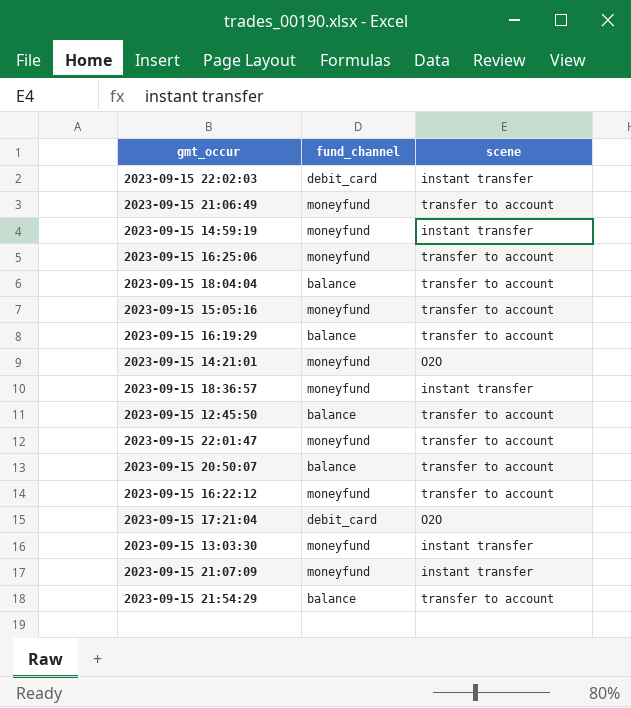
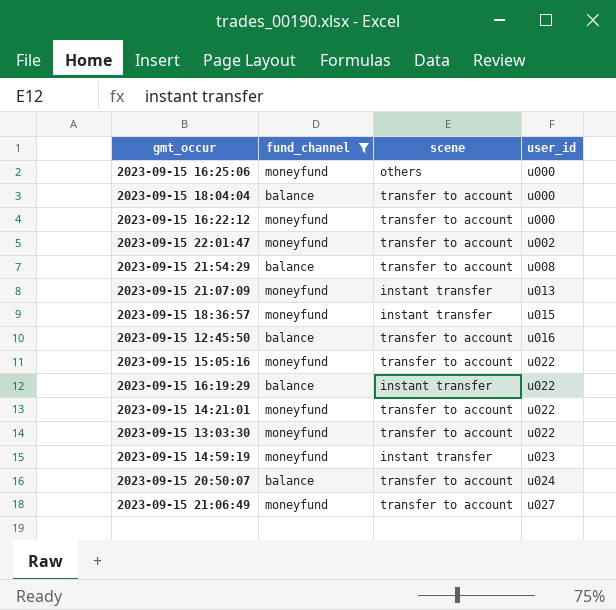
filter: none -> fund_channel != debit_card
row order: none -> user_id ascending
column user_id | position: none -> 4
2023-09-15 16:25:06 | scene: transfer to account -> others
2023-09-15 16:19:29 | scene: transfer to account -> instant transfer
2023-09-15 14:21:01 | scene: O2O -> transfer to account
2023-09-15 13:03:30 | scene: instant transfer -> transfer to account

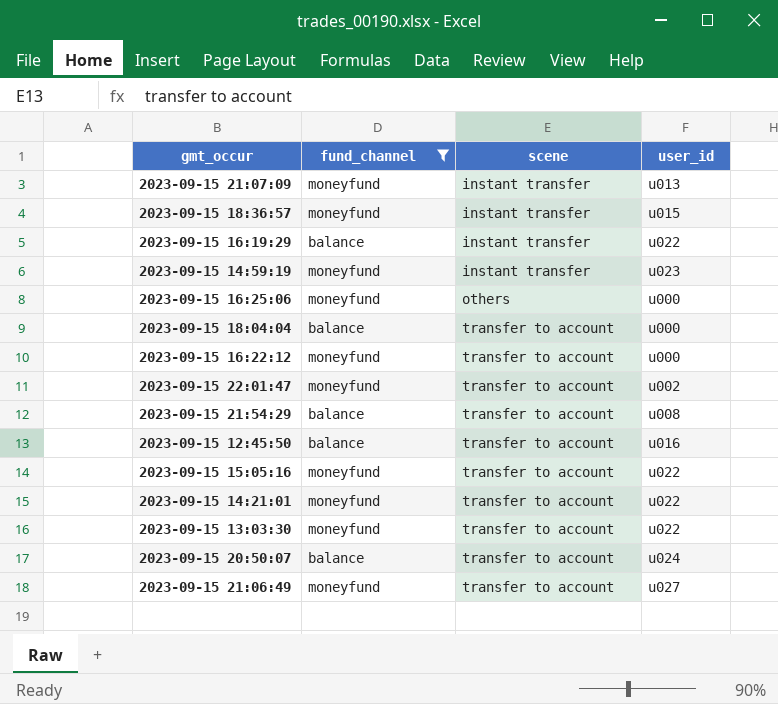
row order: user_id ascending -> scene ascending

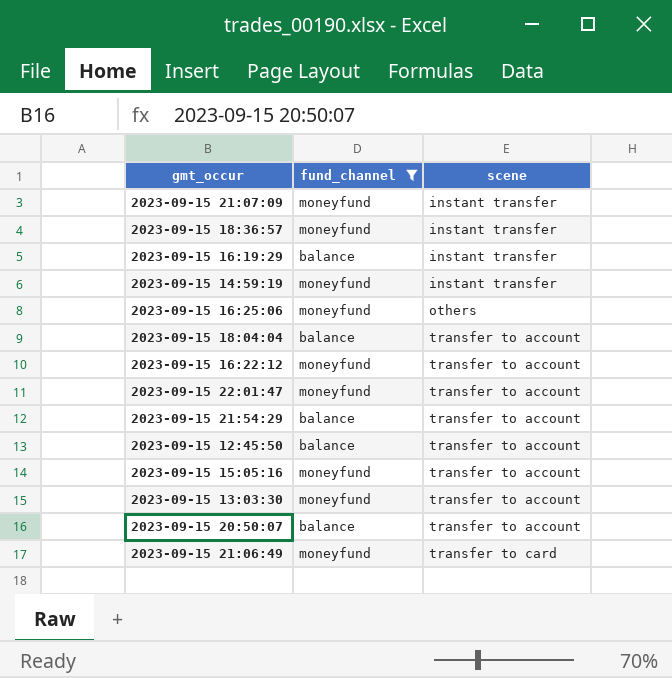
column user_id | position: 4 -> none
row 2023-09-15 14:21:01: moneyfund | transfer to account | u022 -> none
2023-09-15 21:06:49 | scene: transfer to account -> transfer to card

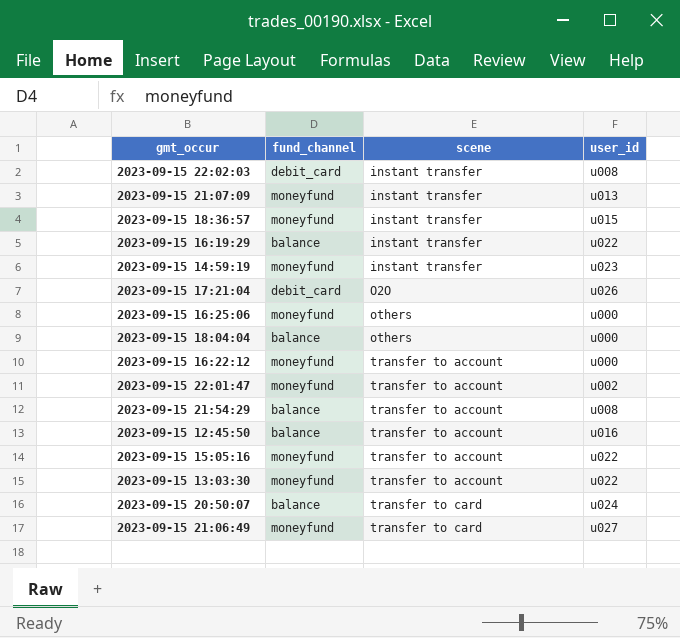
filter: fund_channel != debit_card -> none
column user_id | position: none -> 4
2023-09-15 18:04:04 | scene: transfer to account -> others
2023-09-15 20:50:07 | scene: transfer to account -> transfer to card

